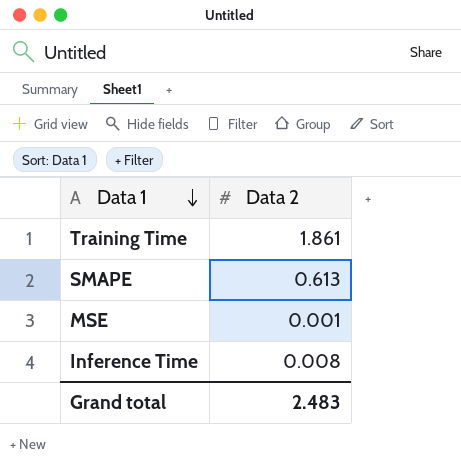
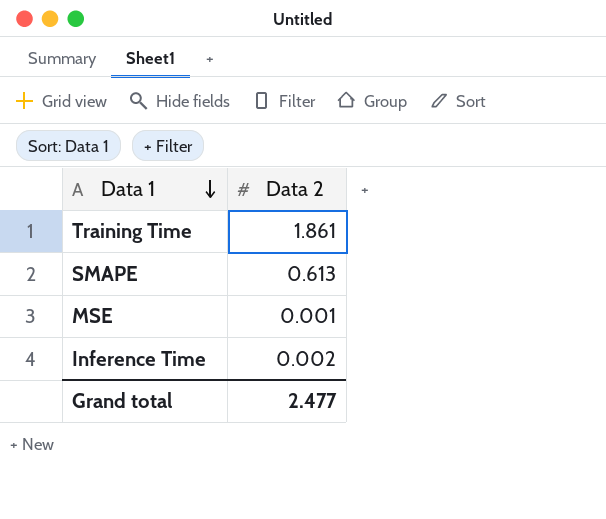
Inference Time | Data 2: 0.008 -> 0.002
Grand total | Data 2: 2.483 -> 2.477

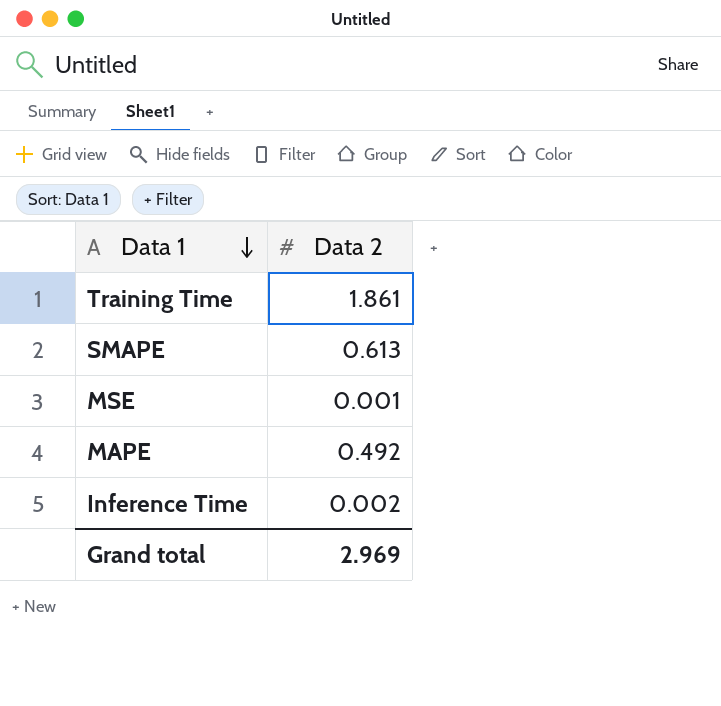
row MAPE: none -> 0.492
Grand total | Data 2: 2.477 -> 2.969

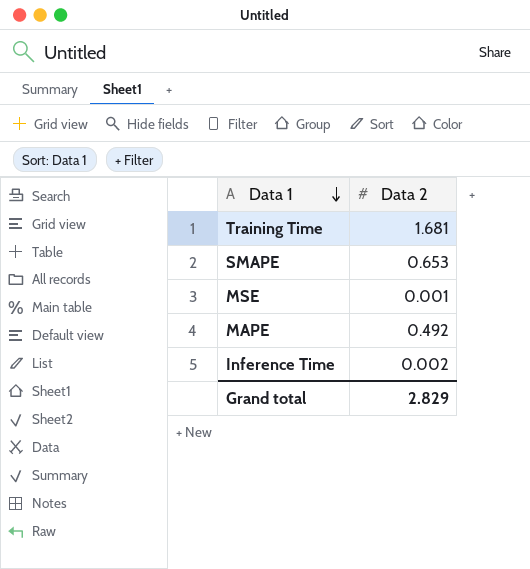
Training Time | Data 2: 1.861 -> 1.681
SMAPE | Data 2: 0.613 -> 0.653
Grand total | Data 2: 2.969 -> 2.829

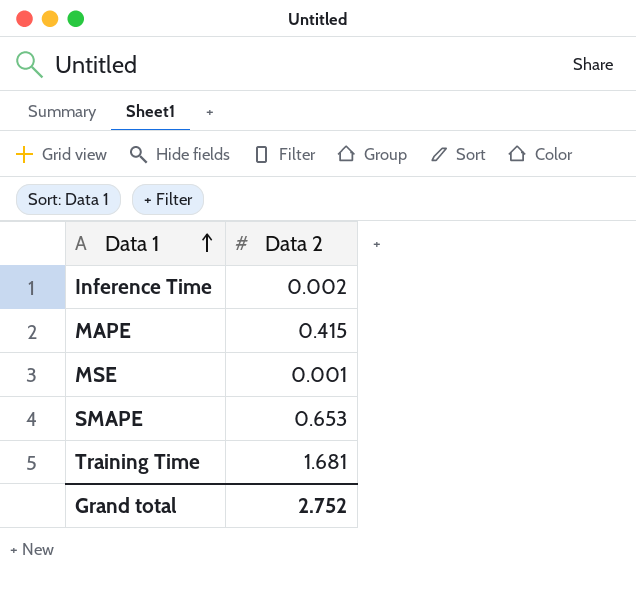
row order: Data 1 descending -> Data 1 ascending
MAPE | Data 2: 0.492 -> 0.415
Grand total | Data 2: 2.829 -> 2.752

